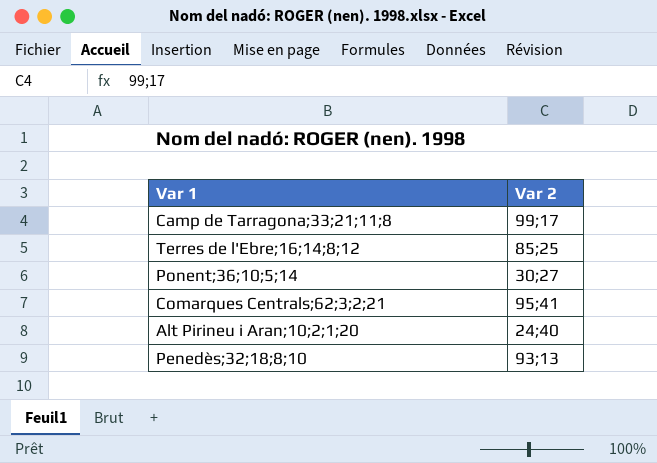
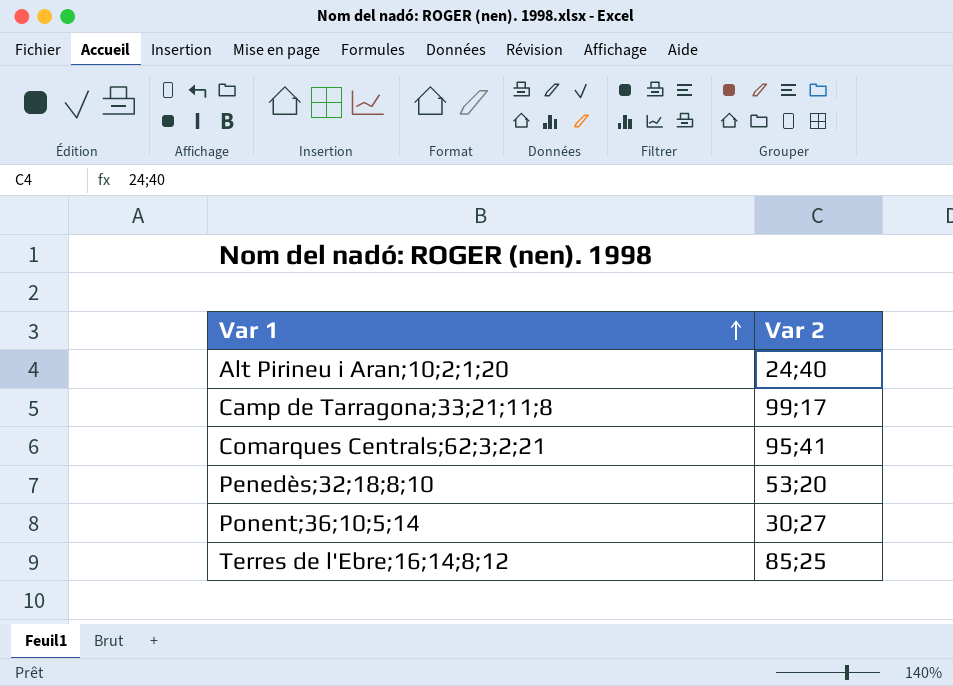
row order: none -> Var 1 ascending
Penedès;32;18;8;10 | Var 2: 93;13 -> 53;20

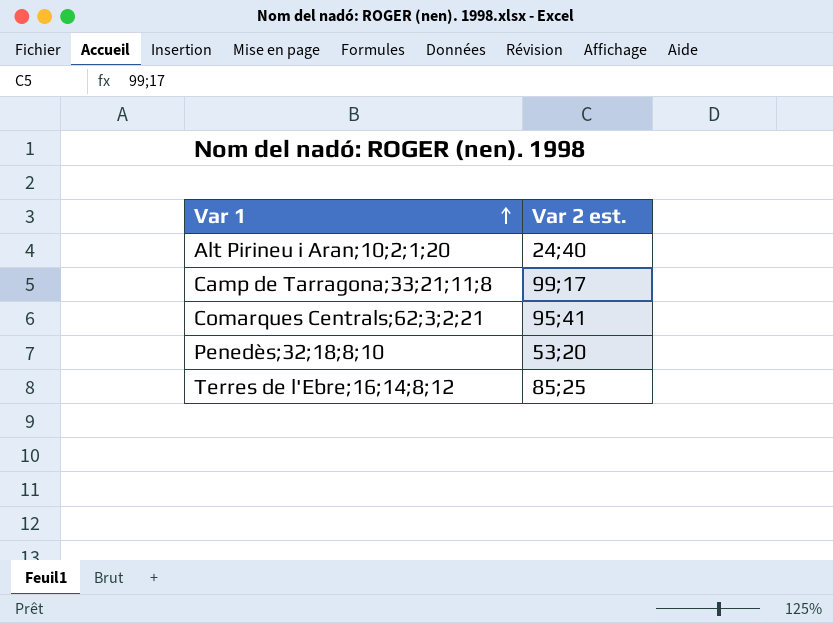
column name: Var 2 -> Var 2 est.
row Ponent;36;10;5;14: 30;27 -> none

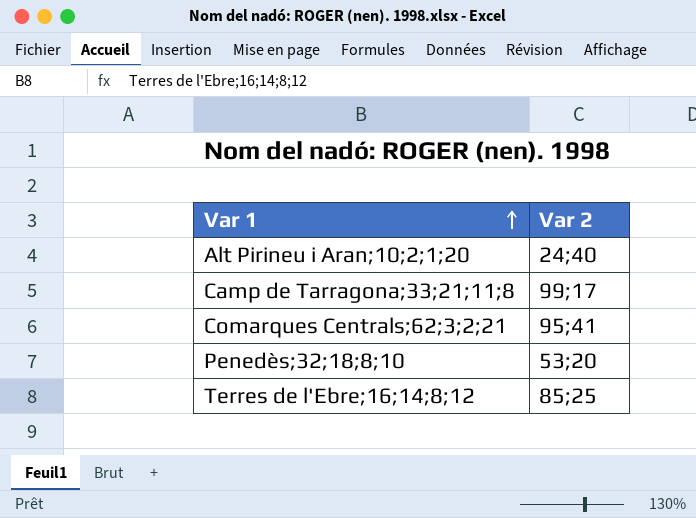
column name: Var 2 est. -> Var 2

